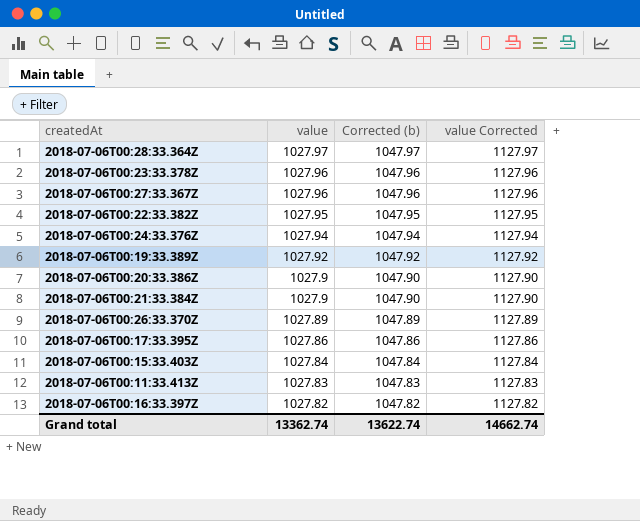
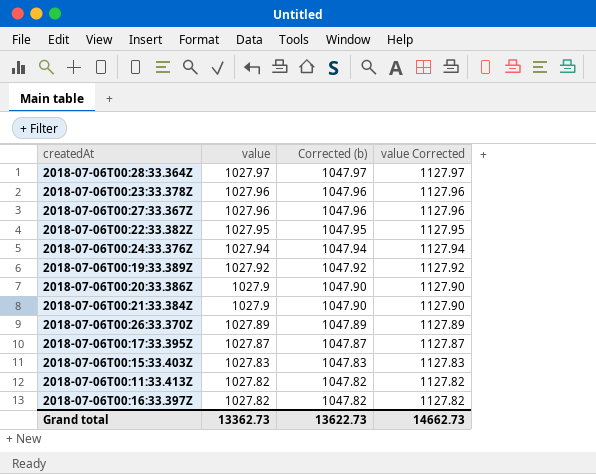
2018-07-06T00:17:33.395Z | value: 1027.86 -> 1027.87
2018-07-06T00:17:33.395Z | Corrected (b): 1047.86 -> 1047.87
2018-07-06T00:17:33.395Z | value Corrected: 1127.86 -> 1127.87
2018-07-06T00:15:33.403Z | value: 1027.84 -> 1027.83
2018-07-06T00:15:33.403Z | Corrected (b): 1047.84 -> 1047.83
2018-07-06T00:15:33.403Z | value Corrected: 1127.84 -> 1127.83
2018-07-06T00:11:33.413Z | value: 1027.83 -> 1027.82
2018-07-06T00:11:33.413Z | Corrected (b): 1047.83 -> 1047.82
2018-07-06T00:11:33.413Z | value Corrected: 1127.83 -> 1127.82
Grand total | value: 13362.74 -> 13362.73
Grand total | Corrected (b): 13622.74 -> 13622.73
Grand total | value Corrected: 14662.74 -> 14662.73

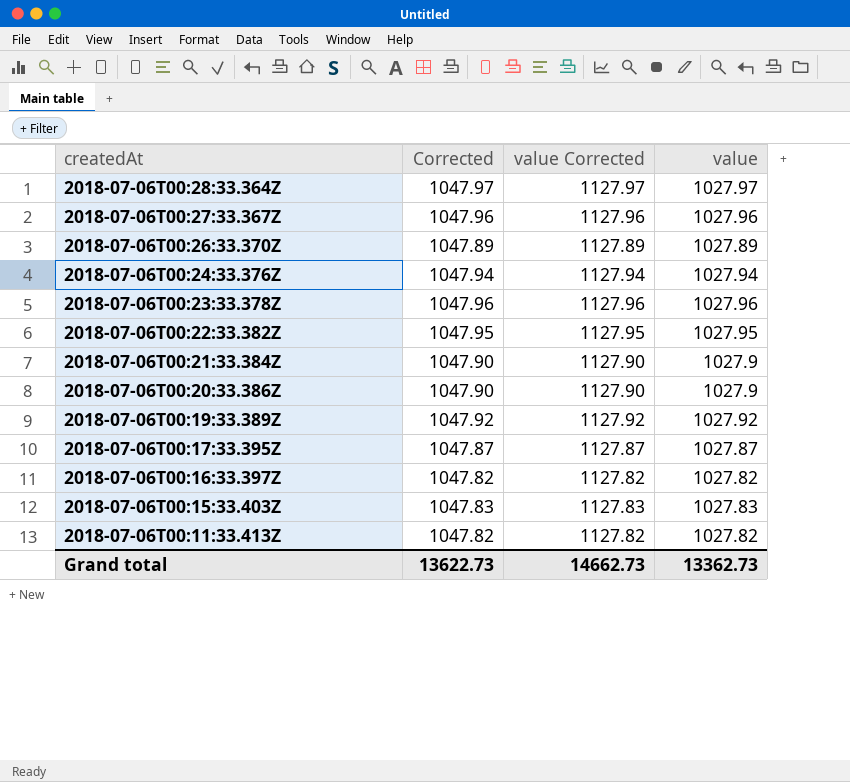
row order: value descending -> createdAt descending
column name: Corrected (b) -> Corrected
column value | position: 2 -> 4

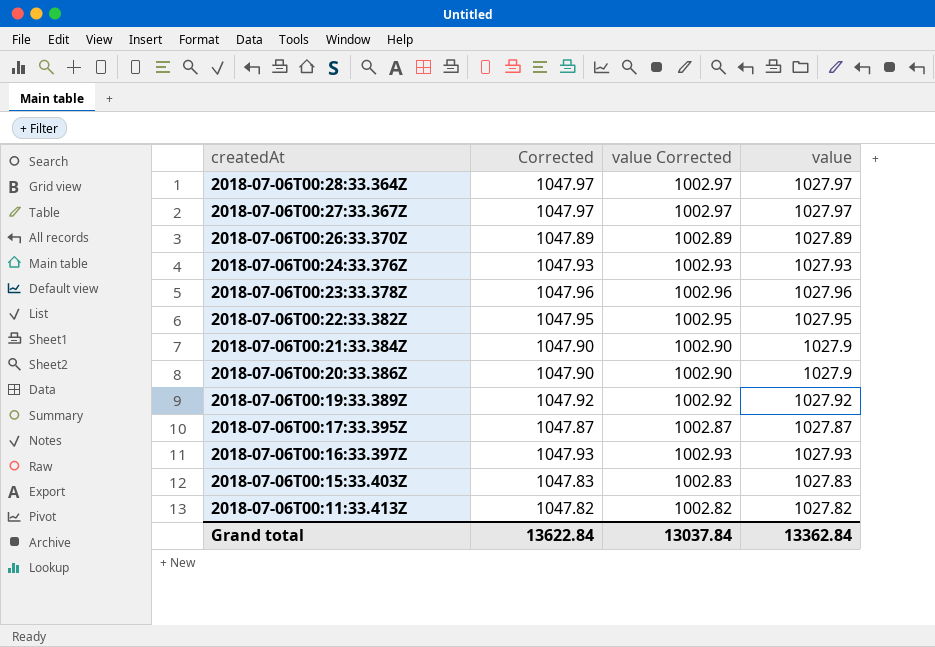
column value Corrected | formula: [value] + 100 -> [value] - 25
2018-07-06T00:27:33.367Z | Corrected: 1047.96 -> 1047.97
2018-07-06T00:27:33.367Z | value: 1027.96 -> 1027.97
2018-07-06T00:24:33.376Z | Corrected: 1047.94 -> 1047.93
2018-07-06T00:24:33.376Z | value: 1027.94 -> 1027.93
2018-07-06T00:16:33.397Z | Corrected: 1047.82 -> 1047.93
2018-07-06T00:16:33.397Z | value: 1027.82 -> 1027.93
Grand total | Corrected: 13622.73 -> 13622.84
Grand total | value Corrected: 14662.73 -> 13037.84
Grand total | value: 13362.73 -> 13362.84

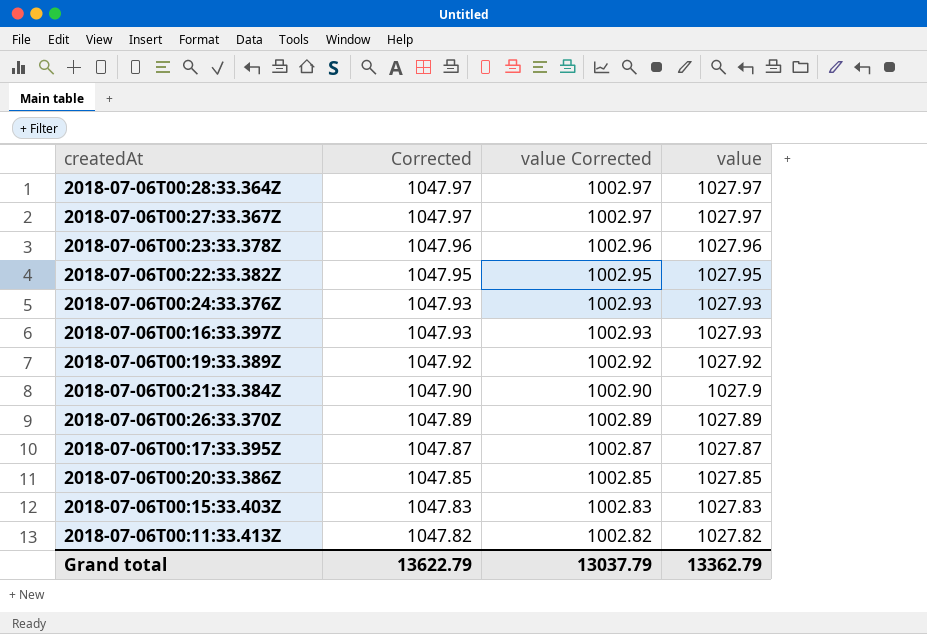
row order: createdAt descending -> Corrected descending
2018-07-06T00:20:33.386Z | Corrected: 1047.90 -> 1047.85
2018-07-06T00:20:33.386Z | value Corrected: 1002.90 -> 1002.85
2018-07-06T00:20:33.386Z | value: 1027.9 -> 1027.85
Grand total | Corrected: 13622.84 -> 13622.79
Grand total | value Corrected: 13037.84 -> 13037.79
Grand total | value: 13362.84 -> 13362.79

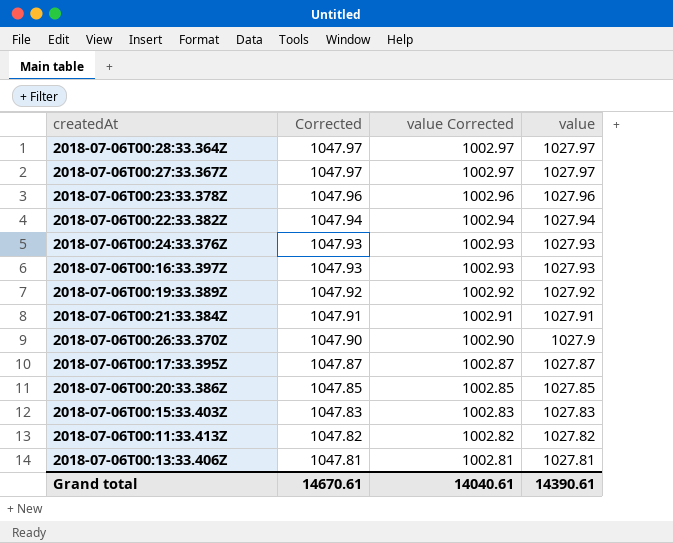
2018-07-06T00:22:33.382Z | Corrected: 1047.95 -> 1047.94
2018-07-06T00:22:33.382Z | value Corrected: 1002.95 -> 1002.94
2018-07-06T00:22:33.382Z | value: 1027.95 -> 1027.94
2018-07-06T00:21:33.384Z | Corrected: 1047.90 -> 1047.91
2018-07-06T00:21:33.384Z | value Corrected: 1002.90 -> 1002.91
2018-07-06T00:21:33.384Z | value: 1027.9 -> 1027.91
2018-07-06T00:26:33.370Z | Corrected: 1047.89 -> 1047.90
2018-07-06T00:26:33.370Z | value Corrected: 1002.89 -> 1002.90
2018-07-06T00:26:33.370Z | value: 1027.89 -> 1027.9
row 2018-07-06T00:13:33.406Z: none -> 1047.81 | 1002.81 | 1027.81
Grand total | Corrected: 13622.79 -> 14670.61
Grand total | value Corrected: 13037.79 -> 14040.61
Grand total | value: 13362.79 -> 14390.61

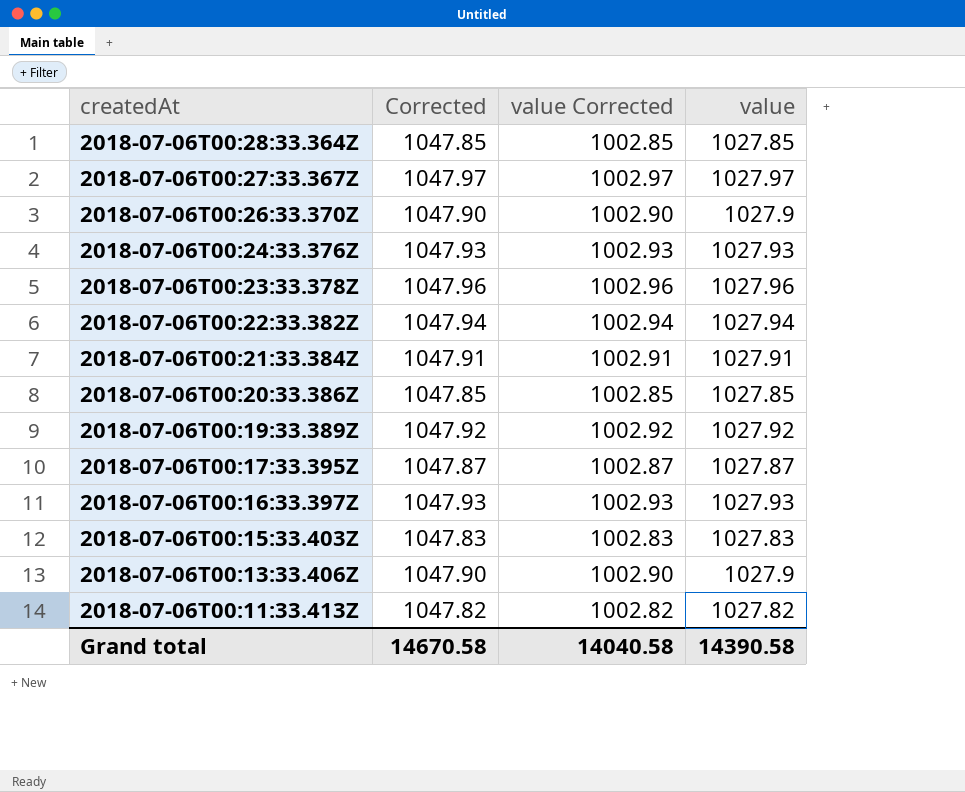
row order: Corrected descending -> createdAt descending
2018-07-06T00:28:33.364Z | Corrected: 1047.97 -> 1047.85
2018-07-06T00:28:33.364Z | value Corrected: 1002.97 -> 1002.85
2018-07-06T00:28:33.364Z | value: 1027.97 -> 1027.85
2018-07-06T00:13:33.406Z | Corrected: 1047.81 -> 1047.90
2018-07-06T00:13:33.406Z | value Corrected: 1002.81 -> 1002.90
2018-07-06T00:13:33.406Z | value: 1027.81 -> 1027.9
Grand total | Corrected: 14670.61 -> 14670.58
Grand total | value Corrected: 14040.61 -> 14040.58
Grand total | value: 14390.61 -> 14390.58

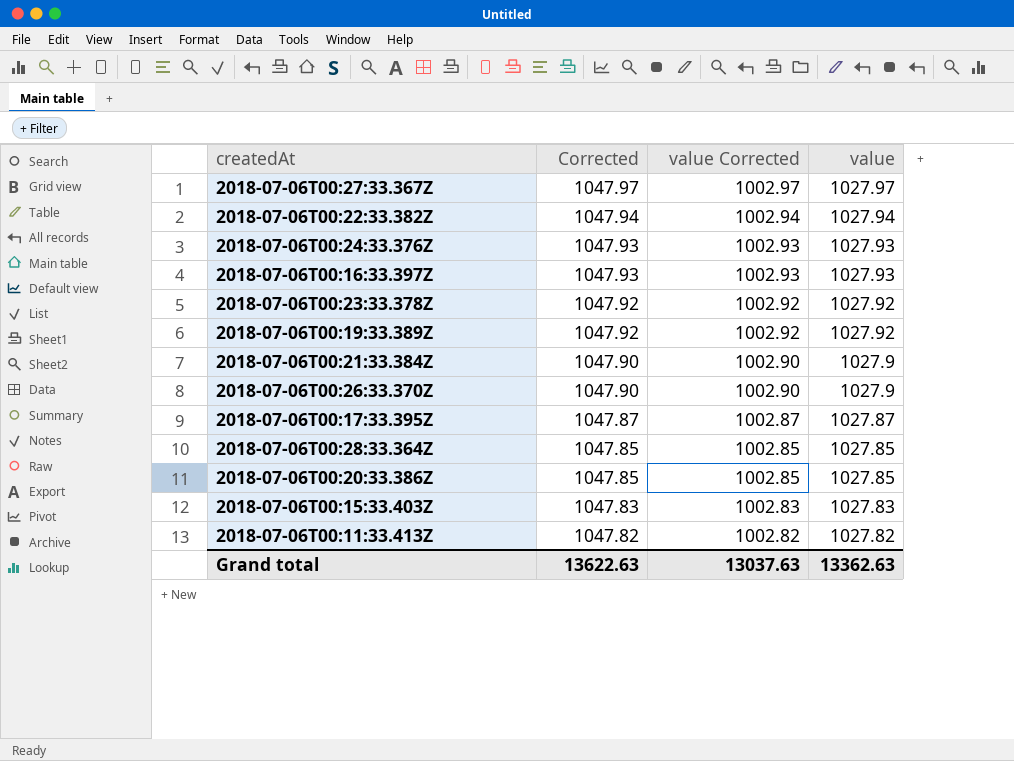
row order: createdAt descending -> Corrected descending
row 2018-07-06T00:13:33.406Z: 1047.90 | 1002.90 | 1027.9 -> none
2018-07-06T00:23:33.378Z | Corrected: 1047.96 -> 1047.92
2018-07-06T00:23:33.378Z | value Corrected: 1002.96 -> 1002.92
2018-07-06T00:23:33.378Z | value: 1027.96 -> 1027.92
2018-07-06T00:21:33.384Z | Corrected: 1047.91 -> 1047.90
2018-07-06T00:21:33.384Z | value Corrected: 1002.91 -> 1002.90
2018-07-06T00:21:33.384Z | value: 1027.91 -> 1027.9
Grand total | Corrected: 14670.58 -> 13622.63
Grand total | value Corrected: 14040.58 -> 13037.63
Grand total | value: 14390.58 -> 13362.63

